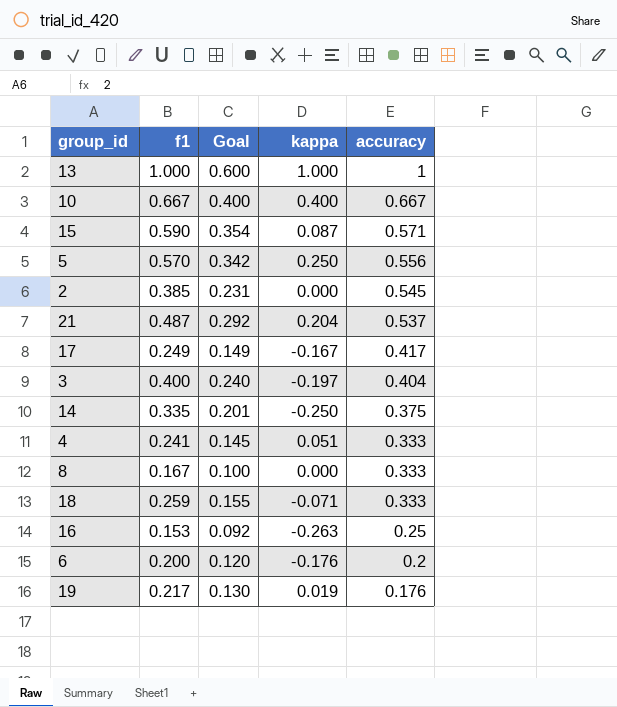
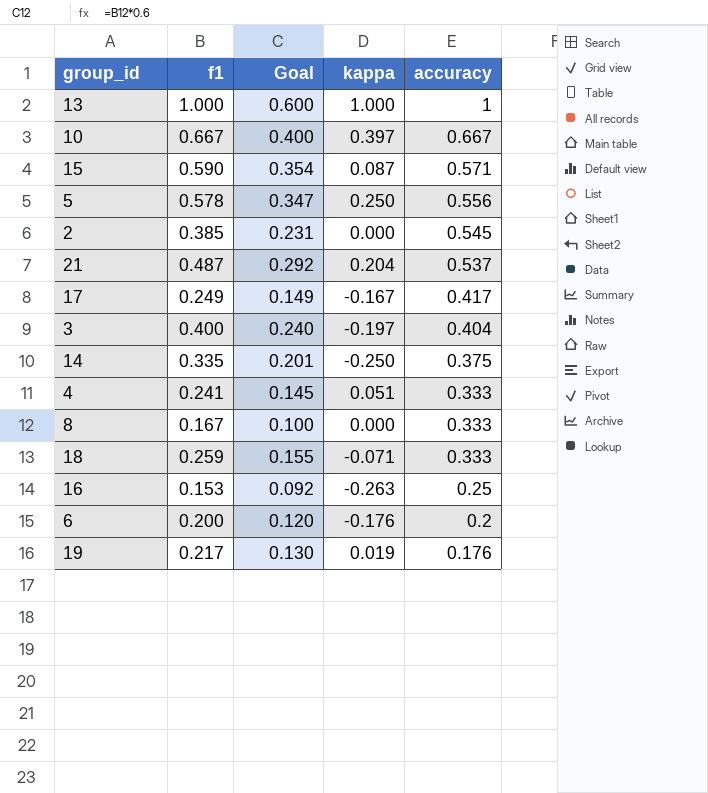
10 | kappa: 0.400 -> 0.397
5 | f1: 0.570 -> 0.578
5 | Goal: 0.342 -> 0.347

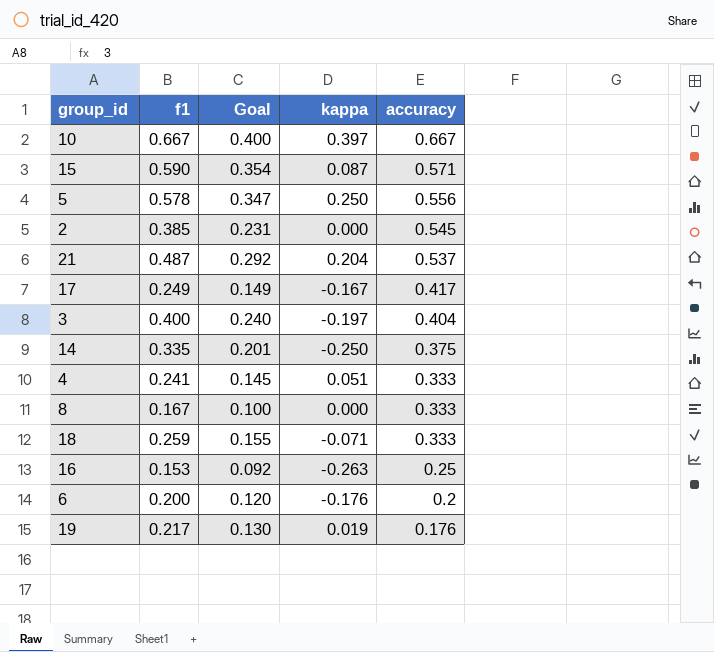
row 13: 1.000 | 0.600 | 1.000 | 1 -> none

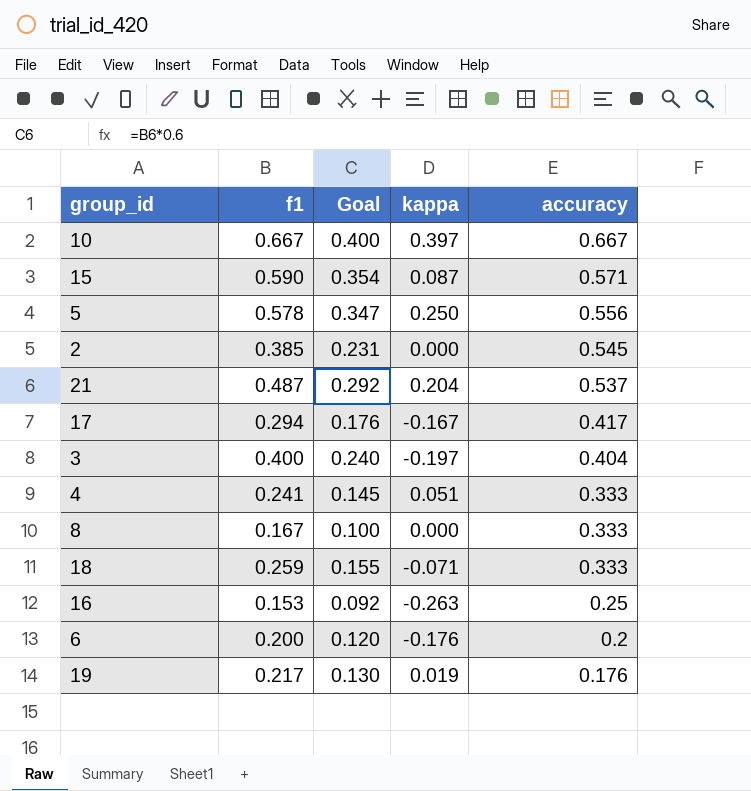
row 14: 0.335 | 0.201 | -0.250 | 0.375 -> none
17 | f1: 0.249 -> 0.294
17 | Goal: 0.149 -> 0.176

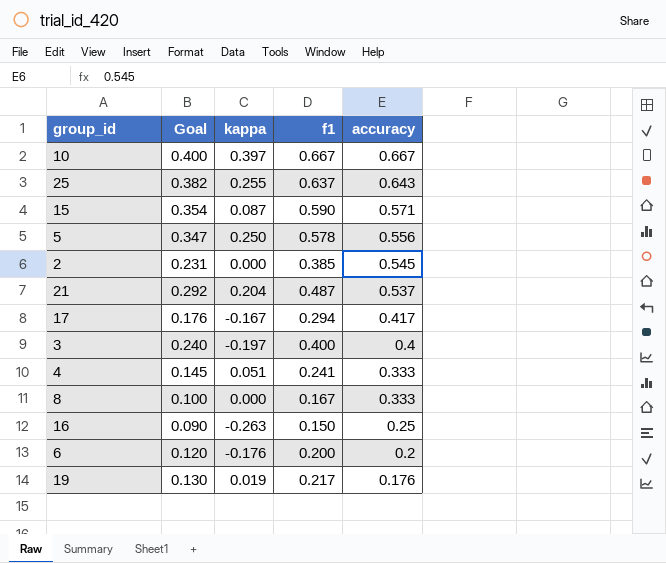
column f1 | position: 2 -> 4
row 18: 0.259 | 0.155 | -0.071 | 0.333 -> none
row 25: none -> 0.382 | 0.255 | 0.637 | 0.643
3 | accuracy: 0.404 -> 0.4
16 | Goal: 0.092 -> 0.090
16 | f1: 0.153 -> 0.150

